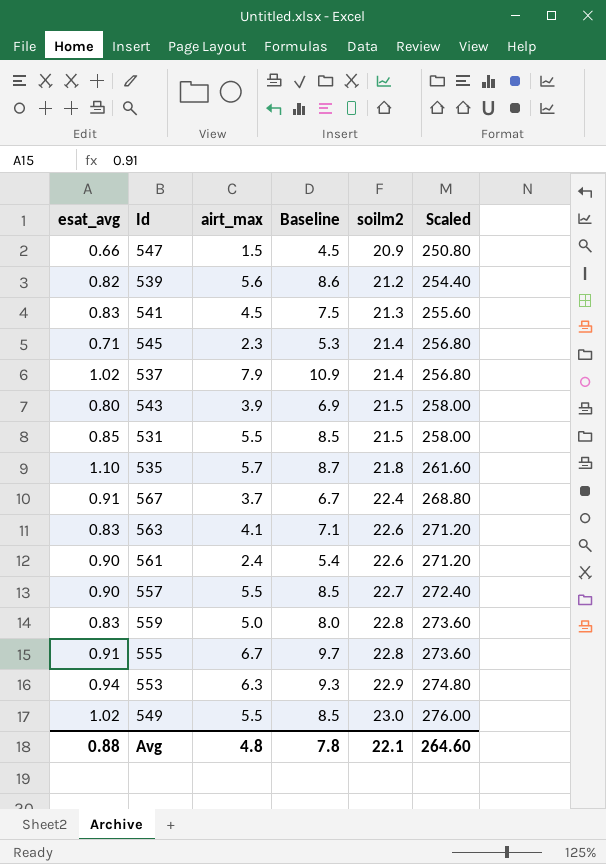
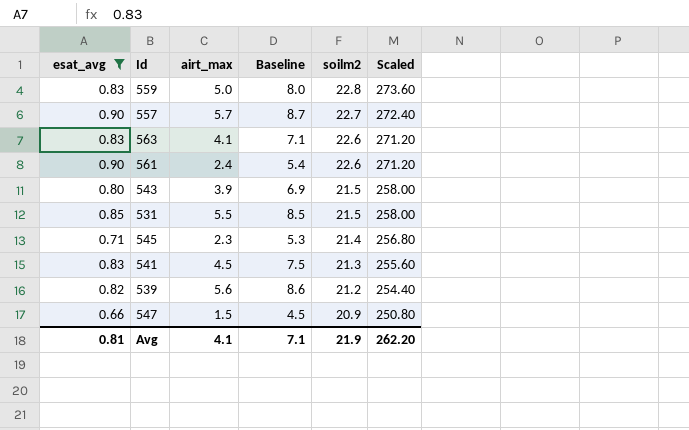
filter: none -> esat_avg <= 0.90
row order: soilm2 ascending -> soilm2 descending
557 | airt_max: 5.5 -> 5.7
557 | Baseline: 8.5 -> 8.7
Avg | esat_avg: 0.88 -> 0.81
Avg | airt_max: 4.8 -> 4.1
Avg | Baseline: 7.8 -> 7.1
Avg | soilm2: 22.1 -> 21.9
Avg | Scaled: 264.60 -> 262.20

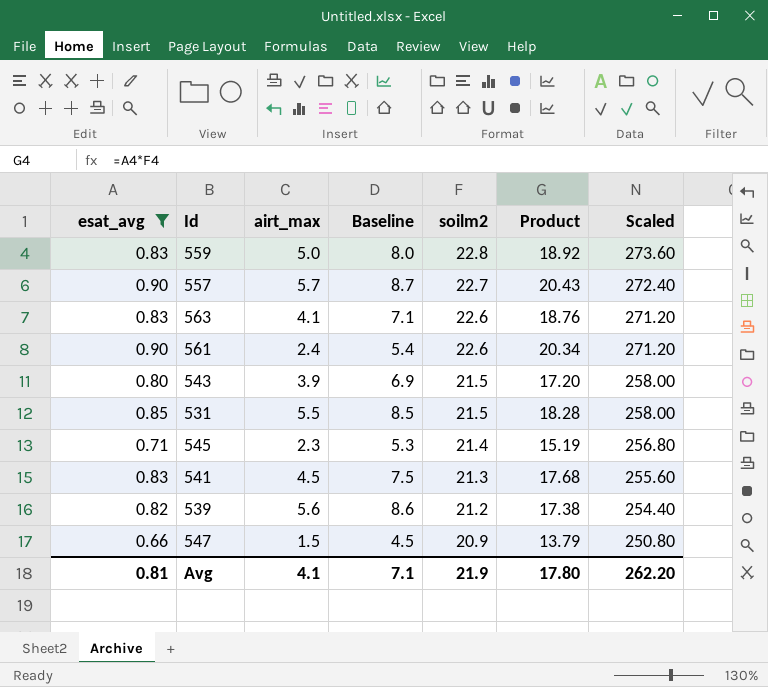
column Product | formula: none -> [esat_avg] * [soilm2]

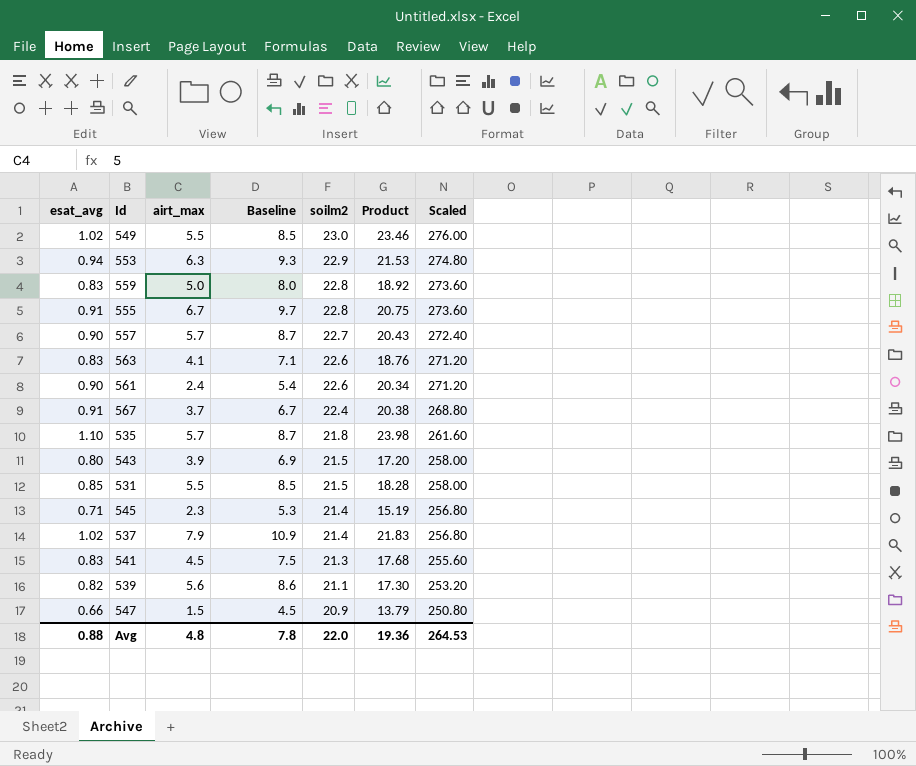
filter: esat_avg <= 0.90 -> none
539 | soilm2: 21.2 -> 21.1
539 | Product: 17.38 -> 17.30
539 | Scaled: 254.40 -> 253.20
Avg | esat_avg: 0.81 -> 0.88
Avg | airt_max: 4.1 -> 4.8
Avg | Baseline: 7.1 -> 7.8
Avg | soilm2: 21.9 -> 22.0
Avg | Product: 17.80 -> 19.36
Avg | Scaled: 262.20 -> 264.53

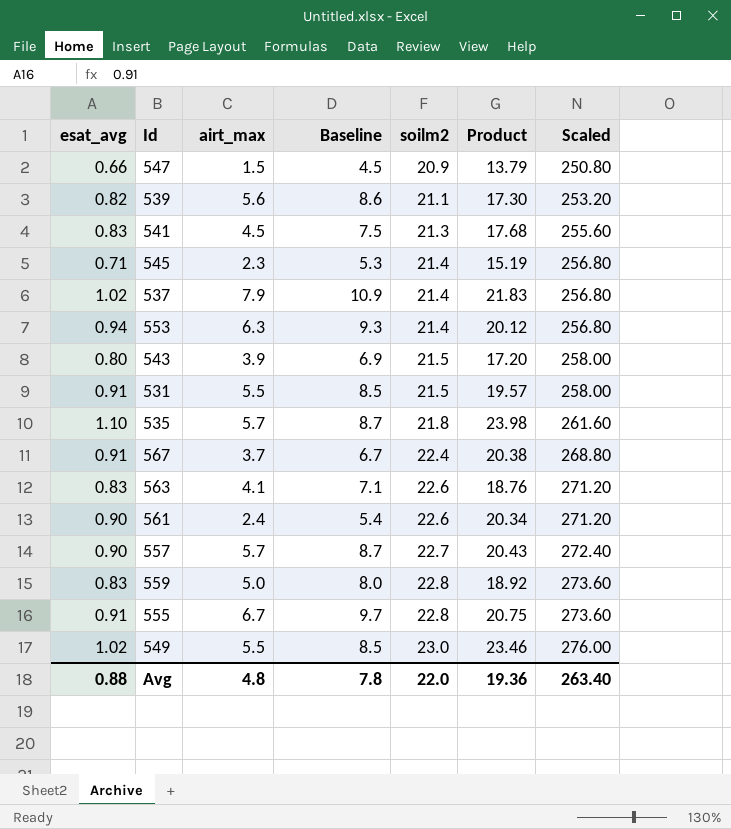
row order: soilm2 descending -> soilm2 ascending
553 | soilm2: 22.9 -> 21.4
553 | Product: 21.53 -> 20.12
553 | Scaled: 274.80 -> 256.80
531 | esat_avg: 0.85 -> 0.91
531 | Product: 18.28 -> 19.57
Avg | Scaled: 264.53 -> 263.40

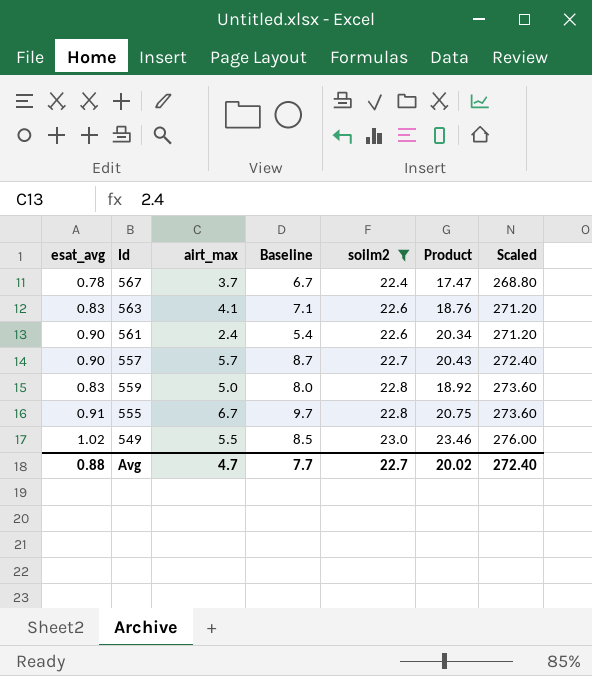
filter: none -> soilm2 >= 22.4
567 | esat_avg: 0.91 -> 0.78
567 | Product: 20.38 -> 17.47
Avg | airt_max: 4.8 -> 4.7
Avg | Baseline: 7.8 -> 7.7
Avg | soilm2: 22.0 -> 22.7
Avg | Product: 19.36 -> 20.02
Avg | Scaled: 263.40 -> 272.40

